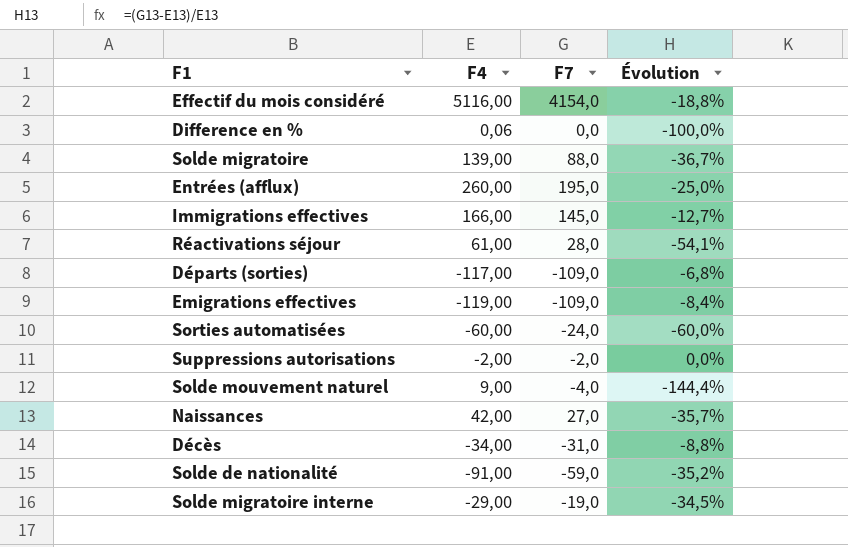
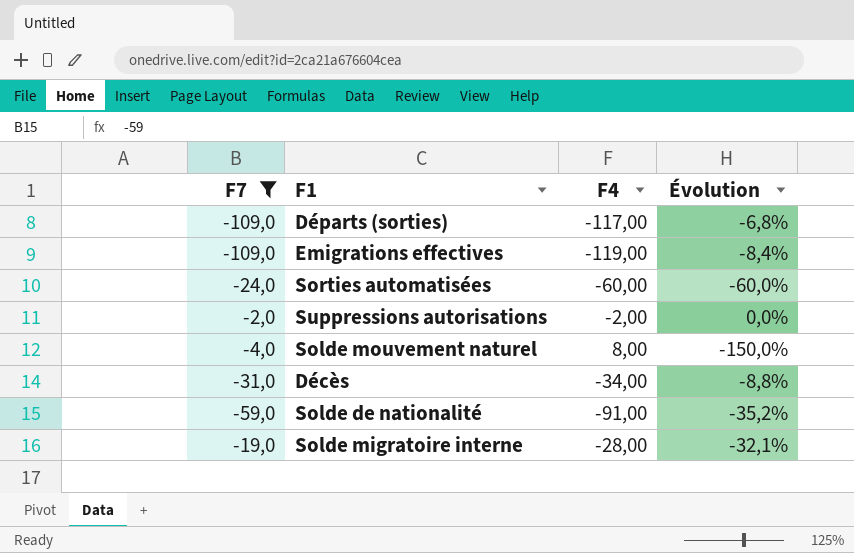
filter: none -> F7 <= -2,0
column F7 | position: 3 -> 1
Solde mouvement naturel | F4: 9,00 -> 8,00
Solde mouvement naturel | Évolution: -144,4% -> -150,0%
Solde migratoire interne | F4: -29,00 -> -28,00
Solde migratoire interne | Évolution: -34,5% -> -32,1%

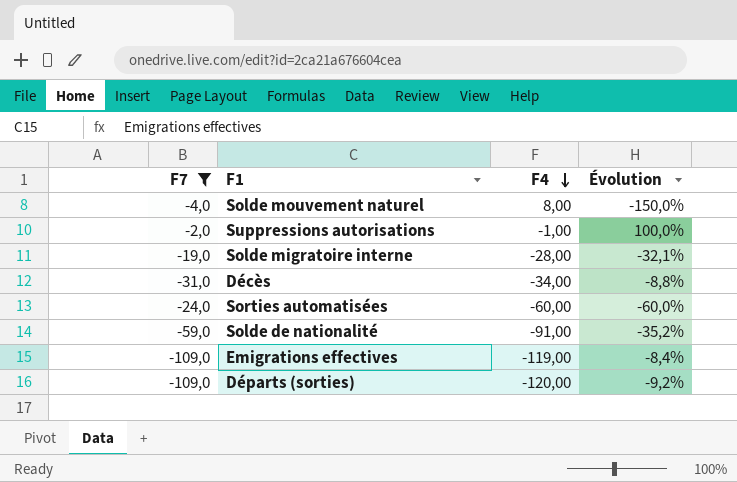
row order: none -> F4 descending
Suppressions autorisations | F4: -2,00 -> -1,00
Suppressions autorisations | Évolution: 0,0% -> 100,0%
Départs (sorties) | F4: -117,00 -> -120,00
Départs (sorties) | Évolution: -6,8% -> -9,2%

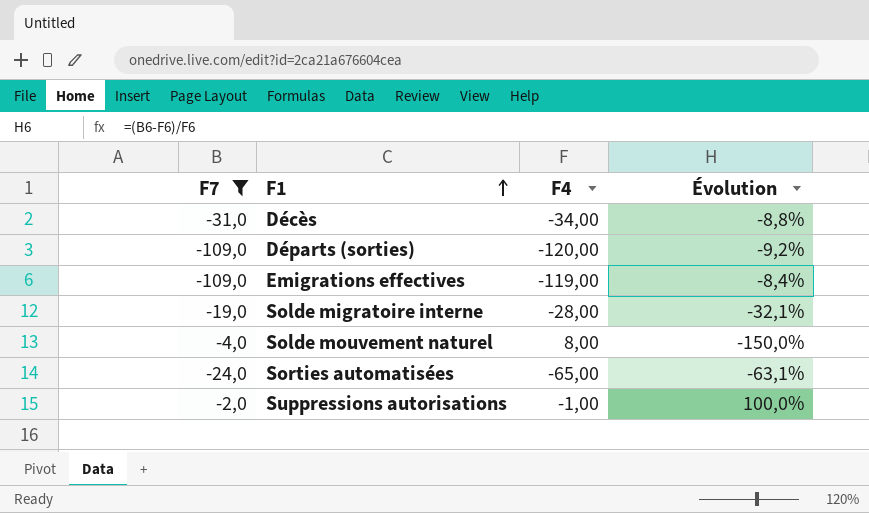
row order: F4 descending -> F1 ascending
row Solde de nationalité: -59,0 | -91,00 | -35,2% -> none
Sorties automatisées | F4: -60,00 -> -65,00
Sorties automatisées | Évolution: -60,0% -> -63,1%

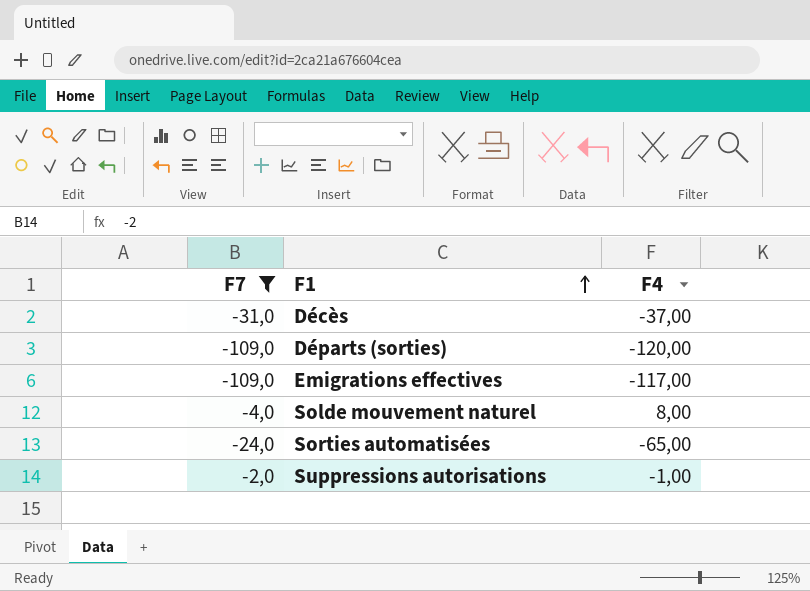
column Évolution | formula: ([F7] - [F4]) / [F4] -> none
row Solde migratoire interne: -19,0 | -28,00 | -32,1% -> none
Décès | F4: -34,00 -> -37,00
Emigrations effectives | F4: -119,00 -> -117,00

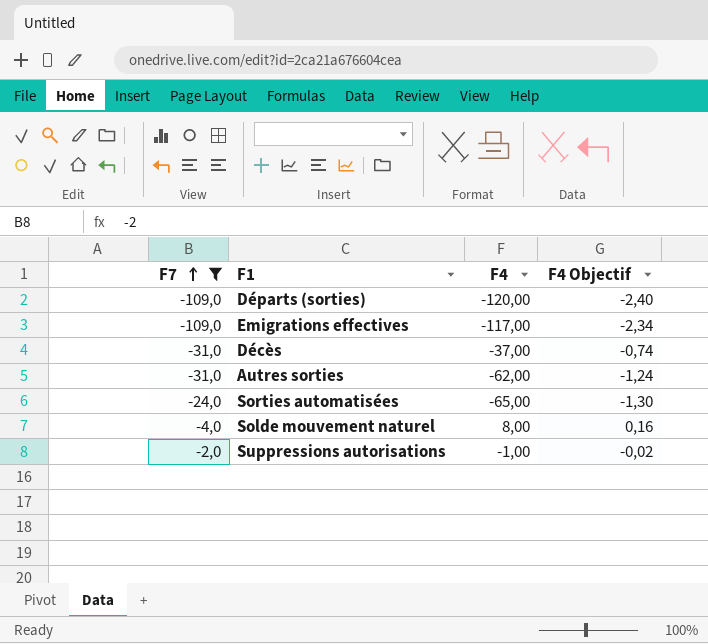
row order: F1 ascending -> F7 ascending
column F4 Objectif | formula: none -> [F4] * 0,02
row Autres sorties: none -> -31,0 | -62,00 | -1,24

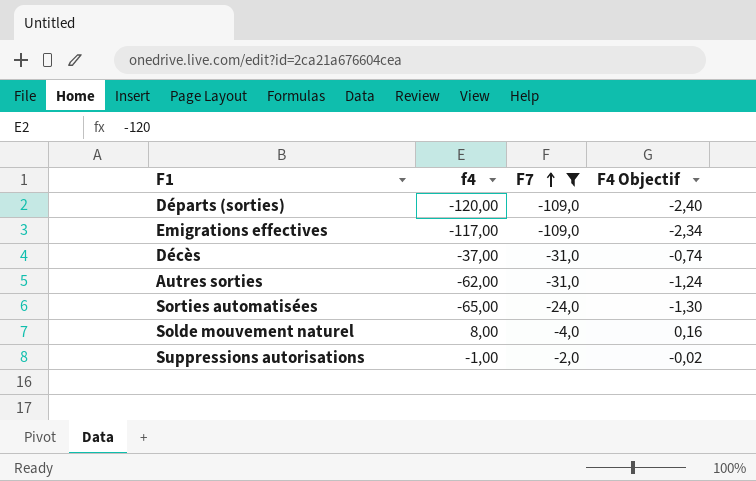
column name: F4 -> f4
column F7 | position: 1 -> 3

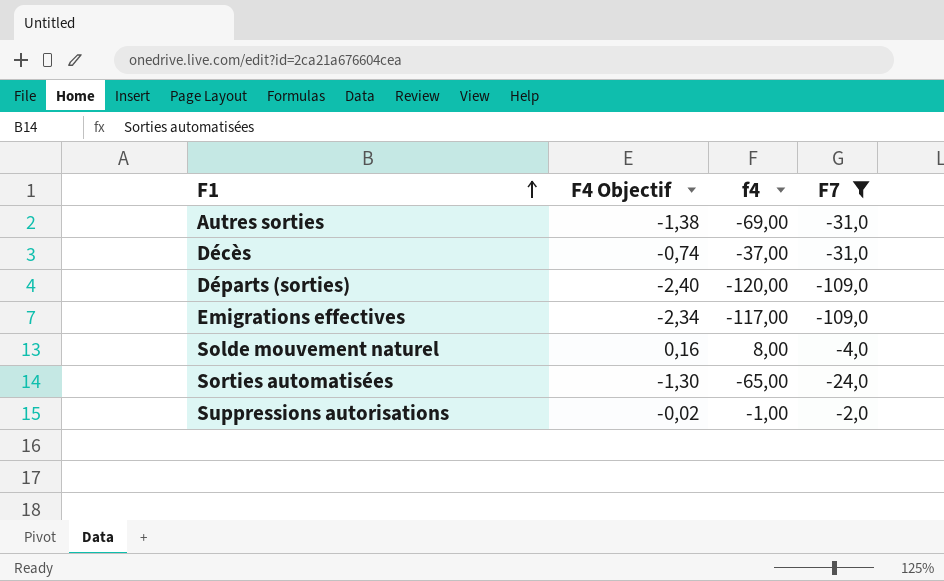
row order: F7 ascending -> F1 ascending
column F4 Objectif | position: 4 -> 2
Autres sorties | F4 Objectif: -1,24 -> -1,38
Autres sorties | f4: -62,00 -> -69,00

